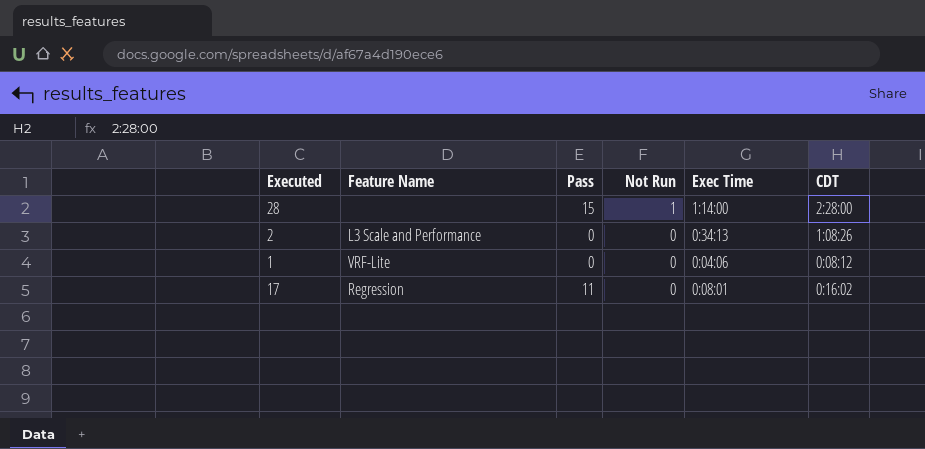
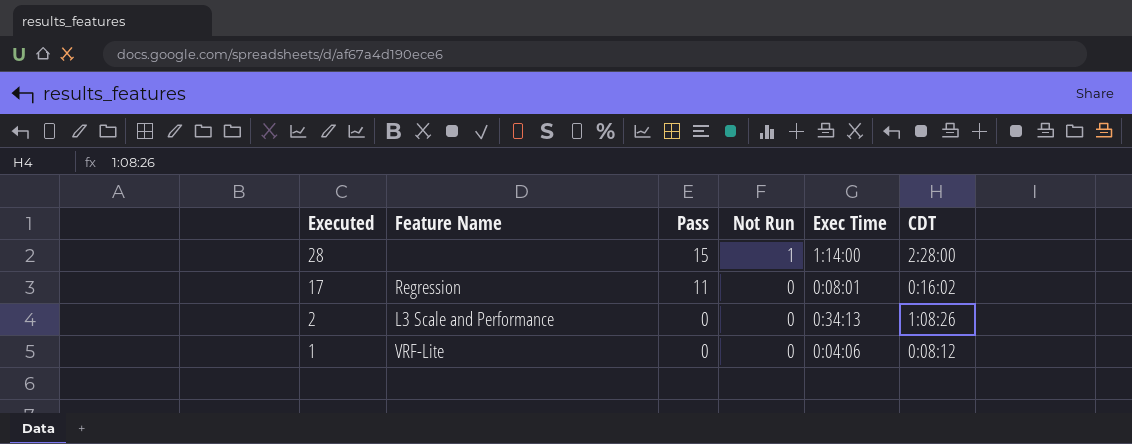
row order: Not Run descending -> Executed descending

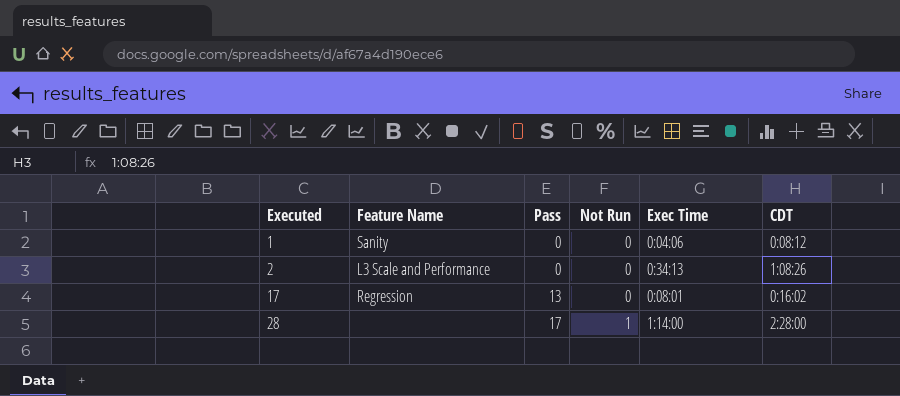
row order: Executed descending -> Executed ascending
1 | Feature Name: VRF-Lite -> Sanity
17 | Pass: 11 -> 13
28 | Pass: 15 -> 17

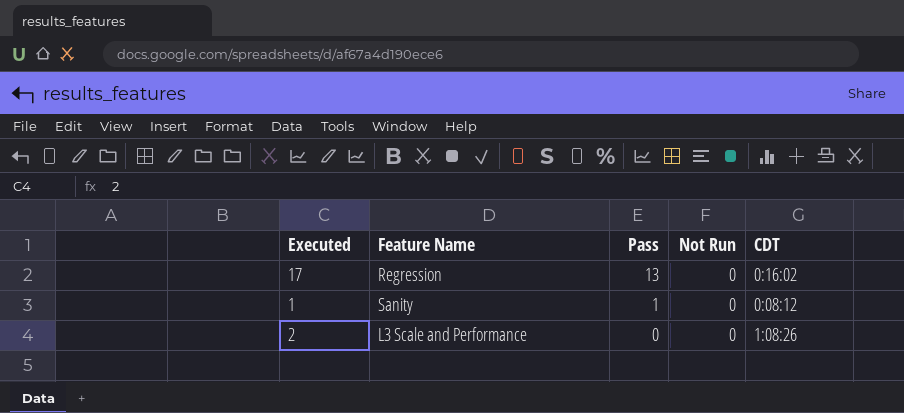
row order: Executed ascending -> Pass descending
column Exec Time | position: 5 -> none
row 28: none | 17 | 1 | 1:14:00 | 2:28:00 -> none
1 | Pass: 0 -> 1

